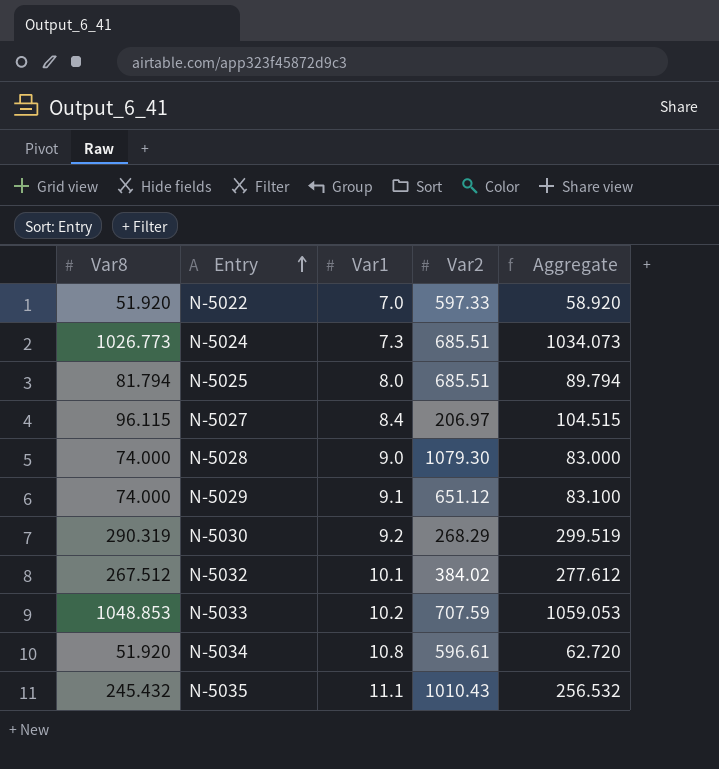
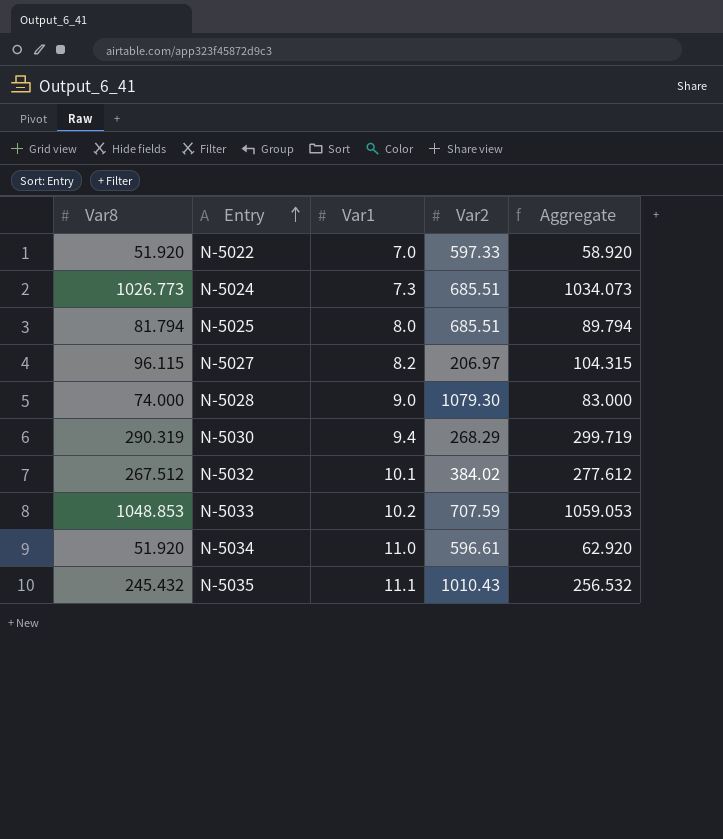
row N-5029: 74.000 | 9.1 | 651.12 | 83.100 -> none
N-5027 | Var1: 8.4 -> 8.2
N-5027 | Aggregate: 104.515 -> 104.315
N-5030 | Var1: 9.2 -> 9.4
N-5030 | Aggregate: 299.519 -> 299.719
N-5034 | Var1: 10.8 -> 11.0
N-5034 | Aggregate: 62.720 -> 62.920

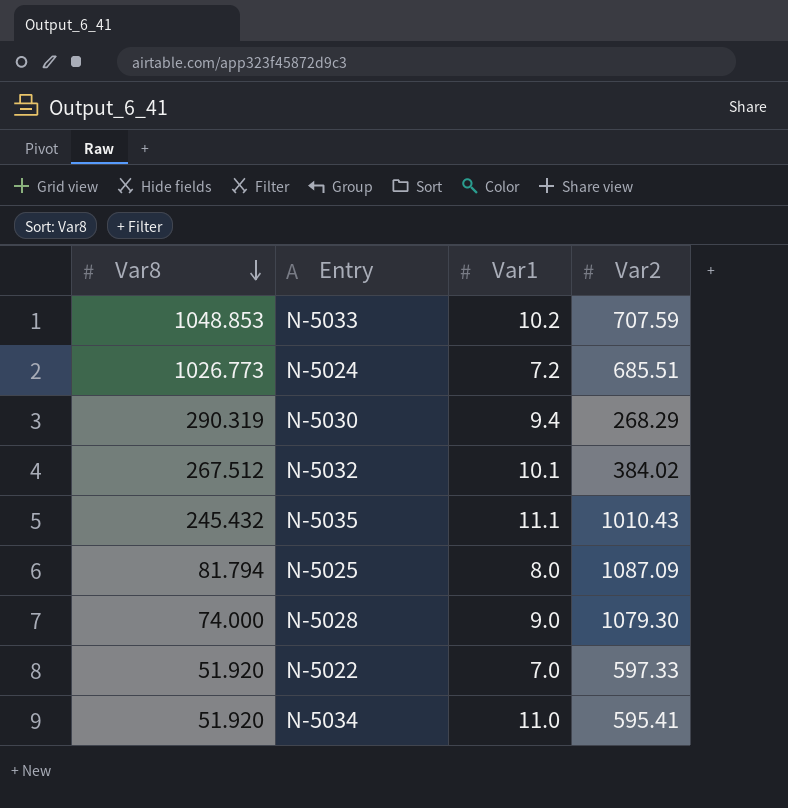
row order: Entry ascending -> Var8 descending
column Aggregate | formula: [Var8] + [Var1] -> none
row N-5027: 96.115 | 8.2 | 206.97 | 104.315 -> none
N-5024 | Var1: 7.3 -> 7.2
N-5025 | Var2: 685.51 -> 1087.09
N-5034 | Var2: 596.61 -> 595.41

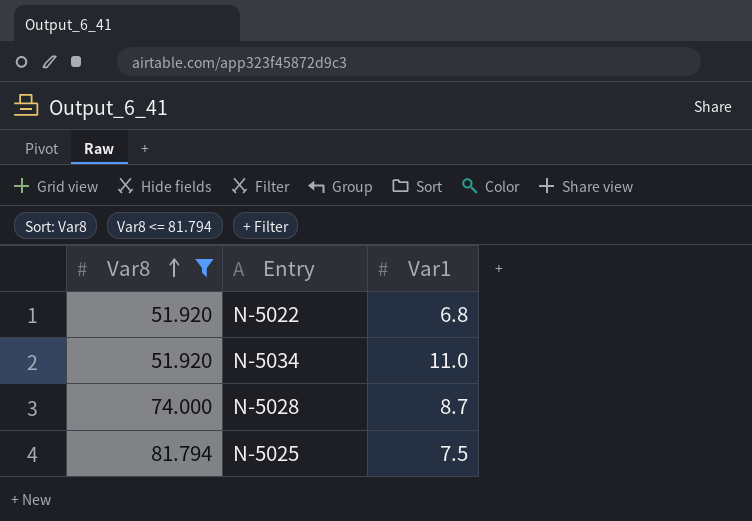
filter: none -> Var8 <= 81.794
row order: Var8 descending -> Var8 ascending
column Var2 | position: 4 -> none
N-5022 | Var1: 7.0 -> 6.8
N-5028 | Var1: 9.0 -> 8.7
N-5025 | Var1: 8.0 -> 7.5

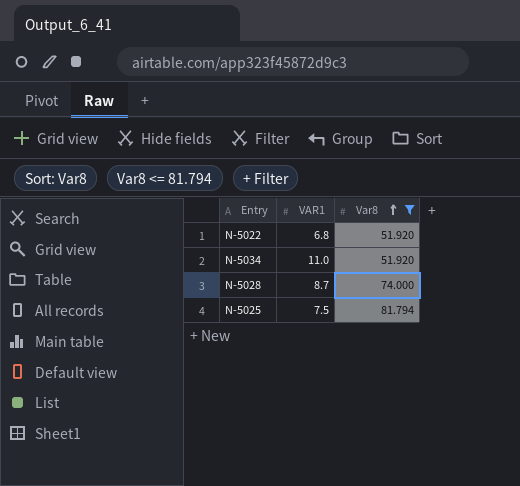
column name: Var1 -> VAR1
column Var8 | position: 1 -> 3

